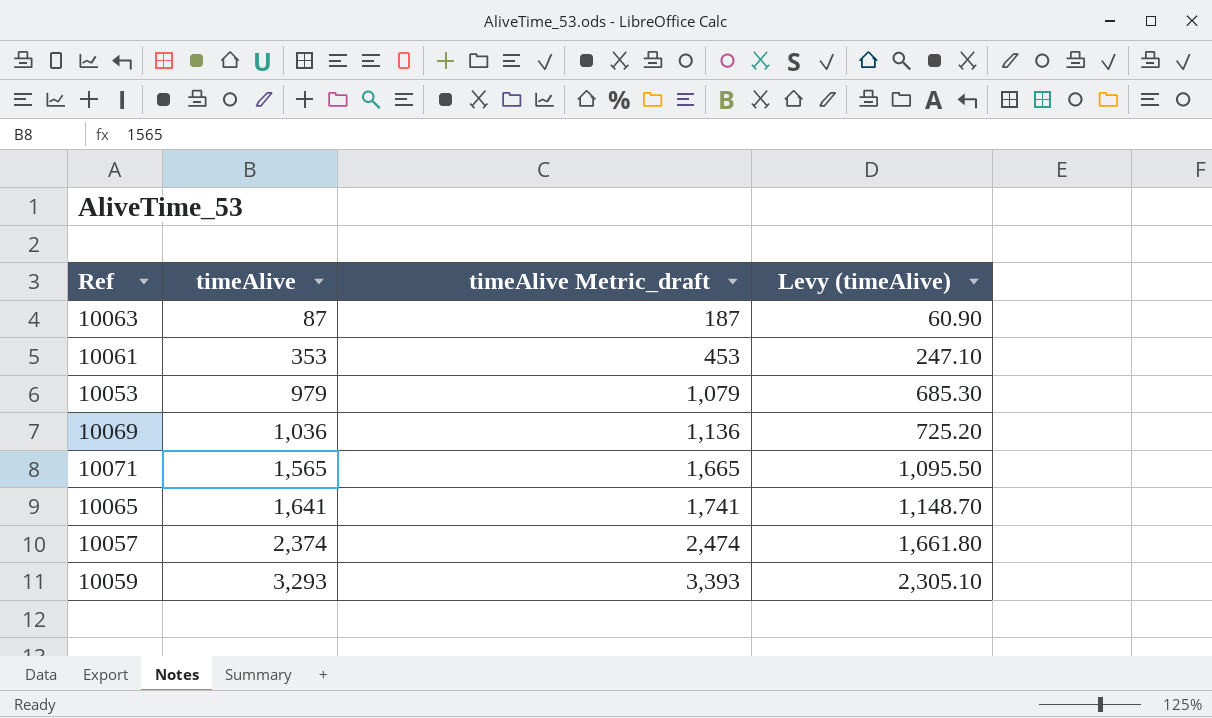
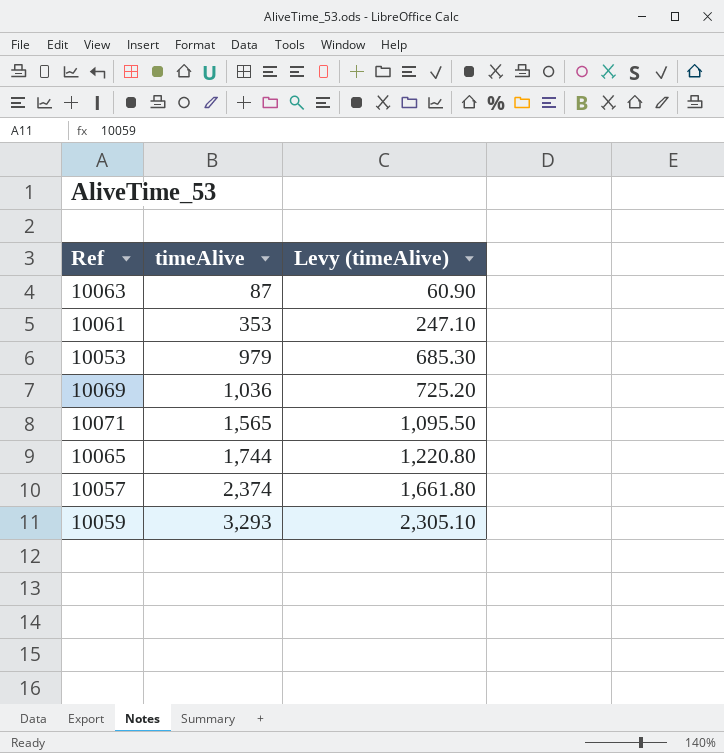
column timeAlive Metric_draft | formula: [timeAlive] + 100 -> none
10065 | timeAlive: 1,641 -> 1,744
10065 | Levy (timeAlive): 1,148.70 -> 1,220.80

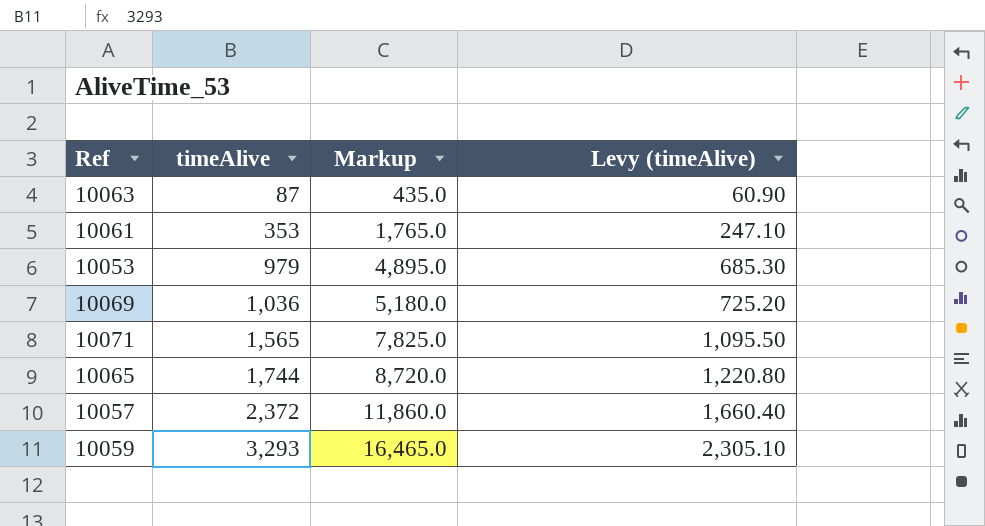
column Markup | formula: none -> [timeAlive] * 5
10057 | timeAlive: 2,374 -> 2,372
10057 | Levy (timeAlive): 1,661.80 -> 1,660.40

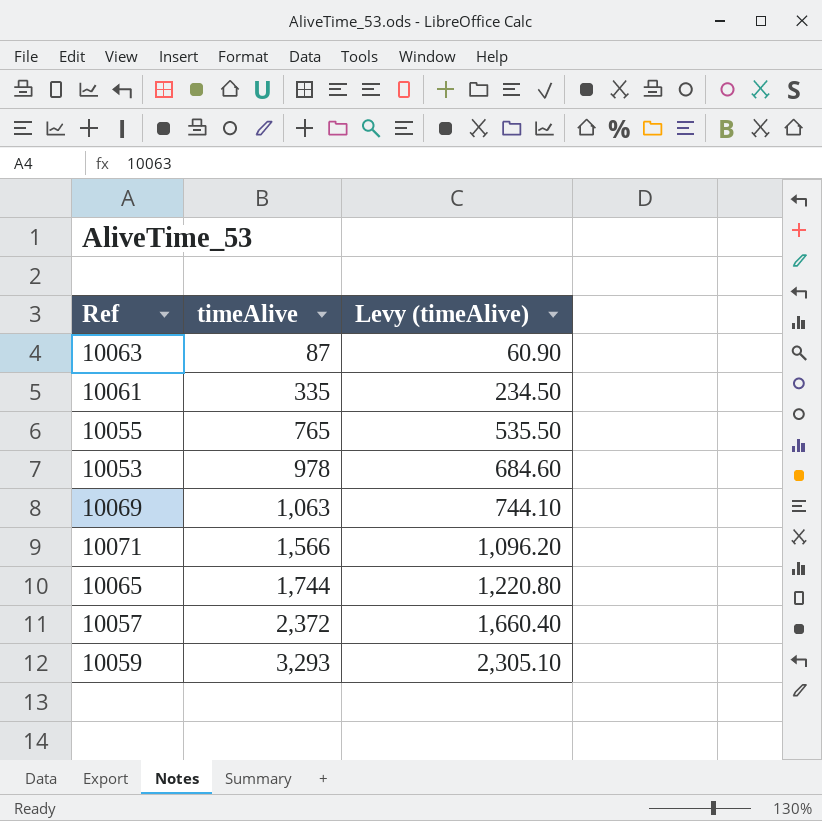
column Markup | formula: [timeAlive] * 5 -> none
10061 | timeAlive: 353 -> 335
10061 | Levy (timeAlive): 247.10 -> 234.50
row 10055: none -> 765 | 535.50
10053 | timeAlive: 979 -> 978
10053 | Levy (timeAlive): 685.30 -> 684.60
10069 | timeAlive: 1,036 -> 1,063
10069 | Levy (timeAlive): 725.20 -> 744.10
10071 | timeAlive: 1,565 -> 1,566
10071 | Levy (timeAlive): 1,095.50 -> 1,096.20

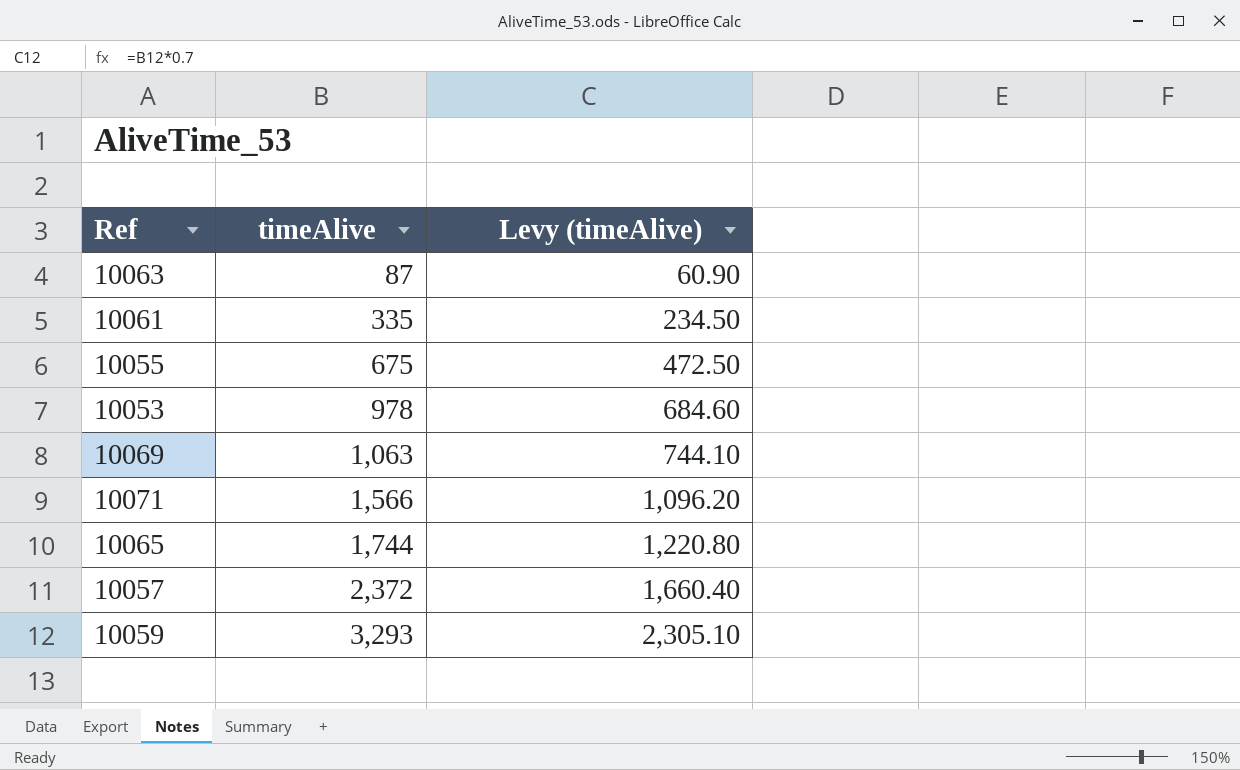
10055 | timeAlive: 765 -> 675
10055 | Levy (timeAlive): 535.50 -> 472.50

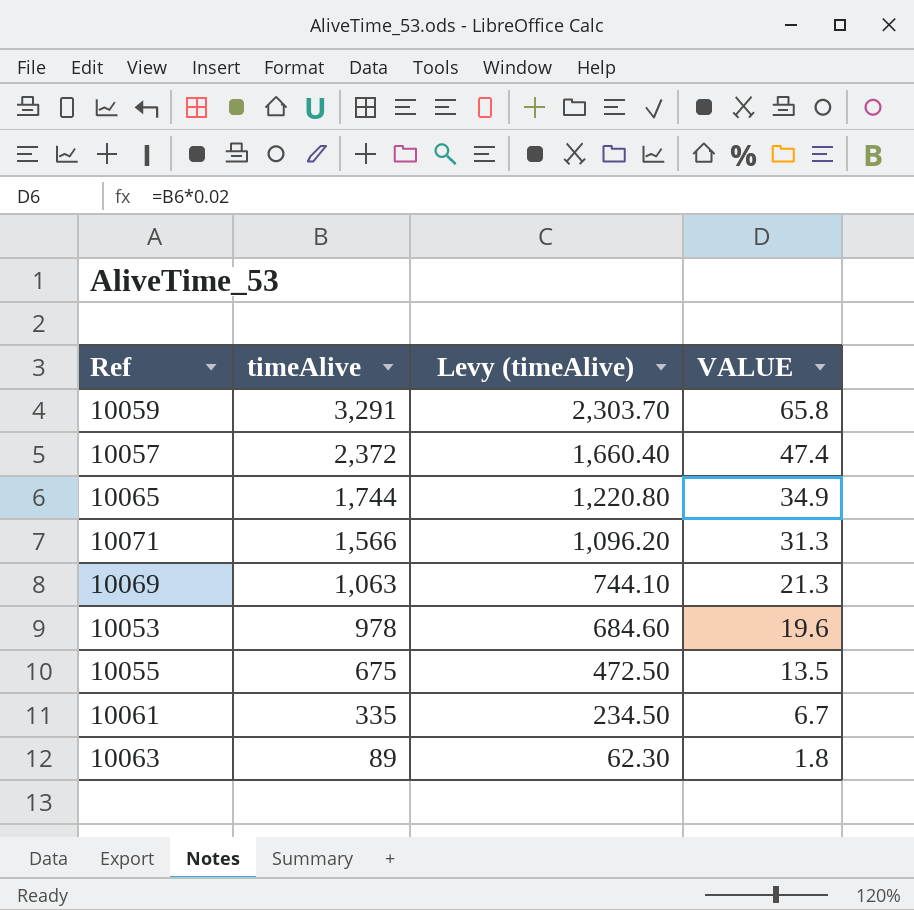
row order: timeAlive ascending -> timeAlive descending
column VALUE | formula: none -> [timeAlive] * 0.02
10059 | timeAlive: 3,293 -> 3,291
10059 | Levy (timeAlive): 2,305.10 -> 2,303.70
10063 | timeAlive: 87 -> 89
10063 | Levy (timeAlive): 60.90 -> 62.30

